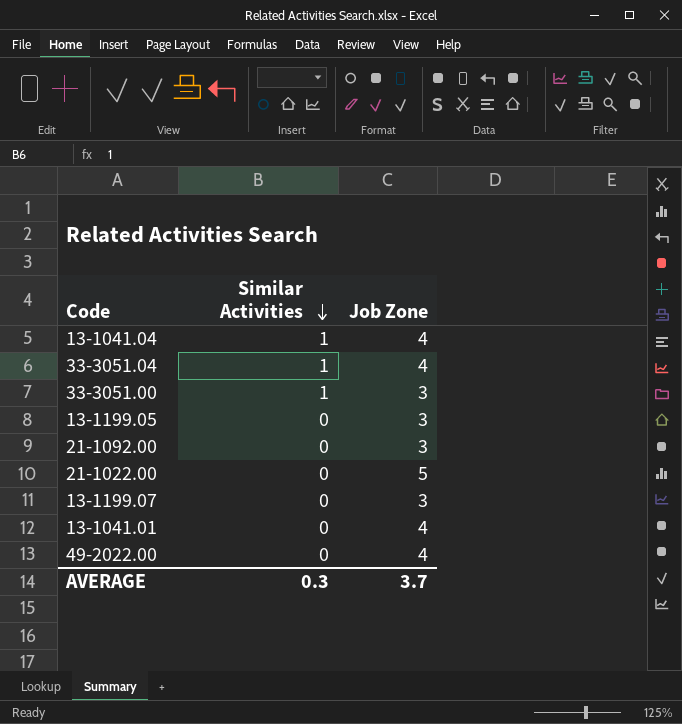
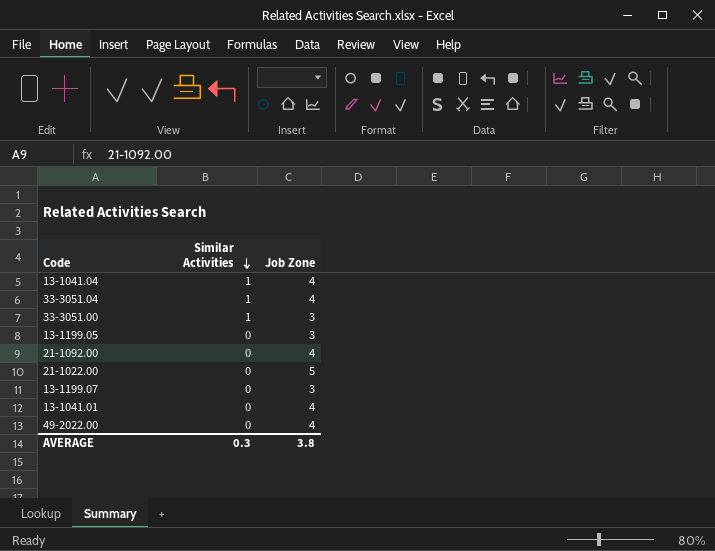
21-1092.00 | Job Zone: 3 -> 4
AVERAGE | Job Zone: 3.7 -> 3.8

